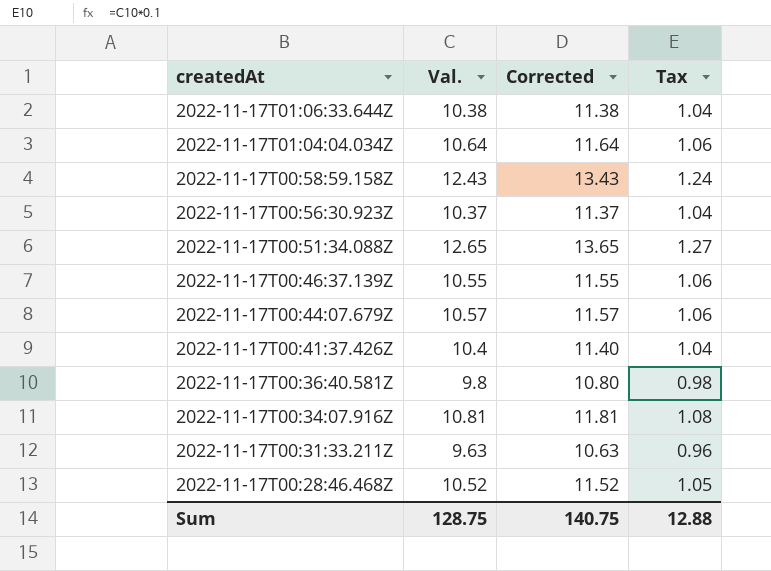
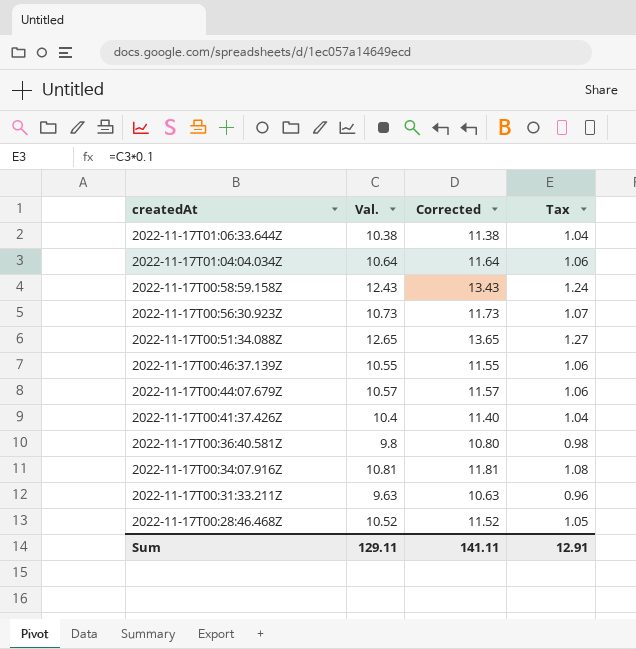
2022-11-17T00:56:30.923Z | Val.: 10.37 -> 10.73
2022-11-17T00:56:30.923Z | Corrected: 11.37 -> 11.73
2022-11-17T00:56:30.923Z | Tax: 1.04 -> 1.07
Sum | Val.: 128.75 -> 129.11
Sum | Corrected: 140.75 -> 141.11
Sum | Tax: 12.88 -> 12.91

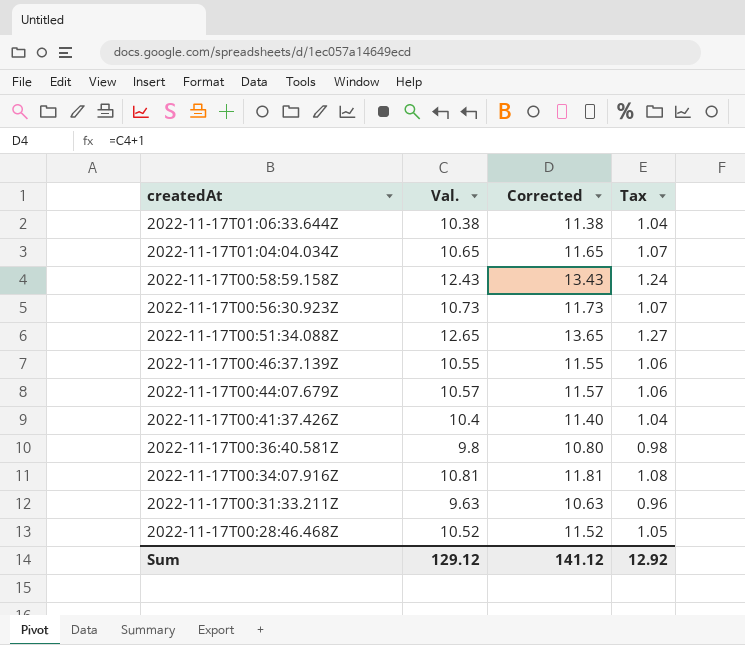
2022-11-17T01:04:04.034Z | Val.: 10.64 -> 10.65
2022-11-17T01:04:04.034Z | Corrected: 11.64 -> 11.65
2022-11-17T01:04:04.034Z | Tax: 1.06 -> 1.07
Sum | Val.: 129.11 -> 129.12
Sum | Corrected: 141.11 -> 141.12
Sum | Tax: 12.91 -> 12.92

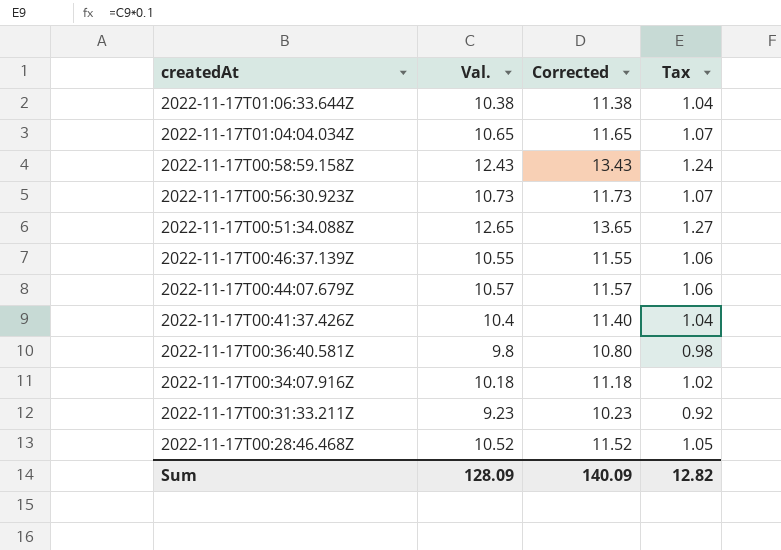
2022-11-17T00:34:07.916Z | Val.: 10.81 -> 10.18
2022-11-17T00:34:07.916Z | Corrected: 11.81 -> 11.18
2022-11-17T00:34:07.916Z | Tax: 1.08 -> 1.02
2022-11-17T00:31:33.211Z | Val.: 9.63 -> 9.23
2022-11-17T00:31:33.211Z | Corrected: 10.63 -> 10.23
2022-11-17T00:31:33.211Z | Tax: 0.96 -> 0.92
Sum | Val.: 129.12 -> 128.09
Sum | Corrected: 141.12 -> 140.09
Sum | Tax: 12.92 -> 12.82

